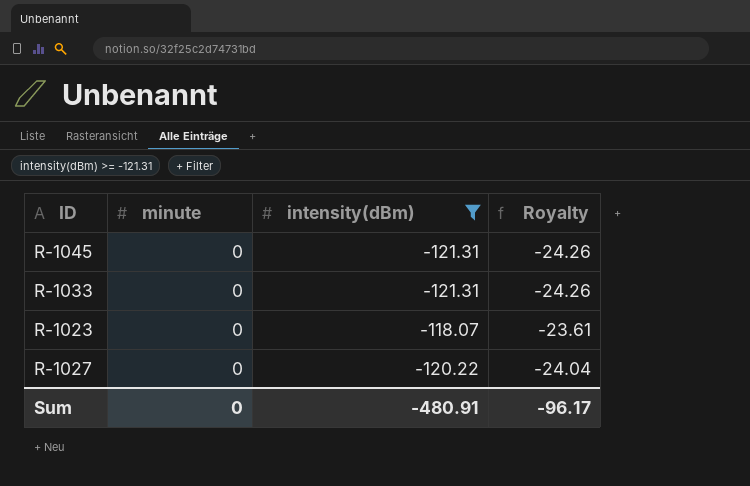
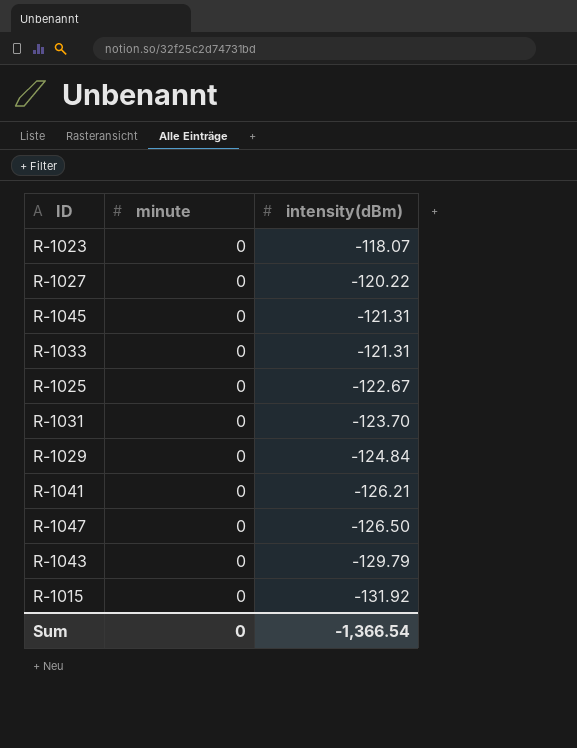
filter: intensity(dBm) >= -121.31 -> none
row order: none -> intensity(dBm) descending
column Royalty | formula: [intensity(dBm)] * 0.2 -> none
Sum | intensity(dBm): -480.91 -> -1,366.54

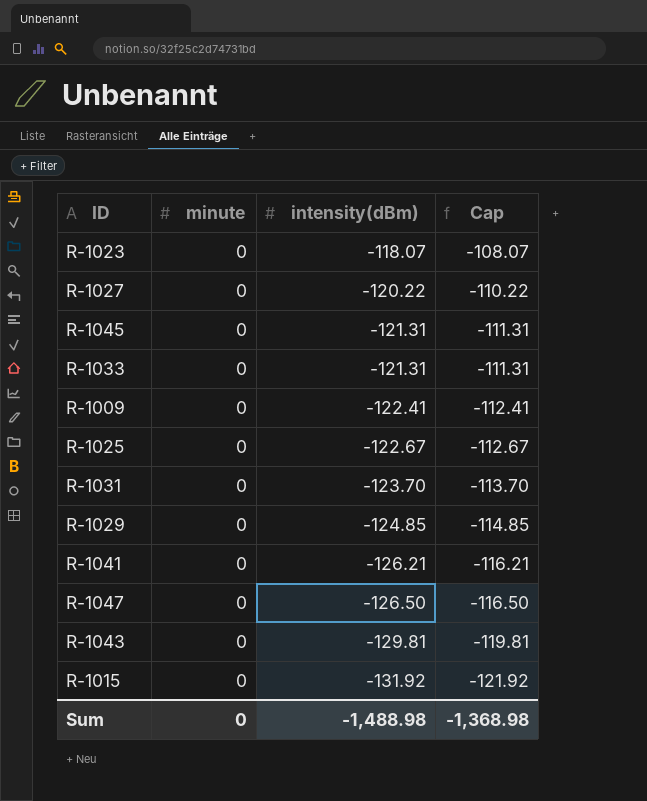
column Cap | formula: none -> [intensity(dBm)] + 10
row R-1009: none -> 0 | -122.41 | -112.41
R-1029 | intensity(dBm): -124.84 -> -124.85
R-1043 | intensity(dBm): -129.79 -> -129.81
Sum | intensity(dBm): -1,366.54 -> -1,488.98

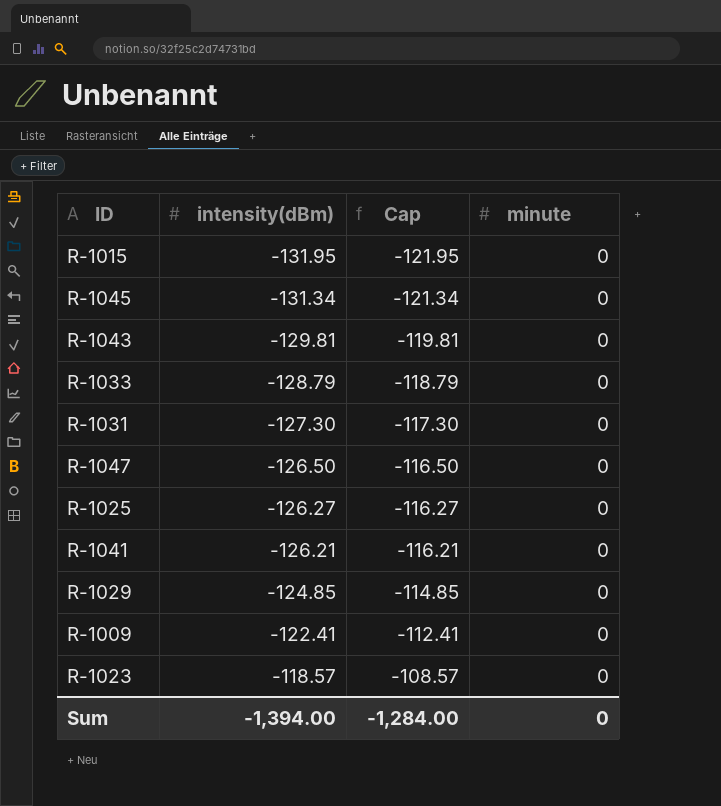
row order: intensity(dBm) descending -> intensity(dBm) ascending
column minute | position: 2 -> 4
row R-1027: 0 | -120.22 | -110.22 -> none
R-1015 | intensity(dBm): -131.92 -> -131.95
R-1015 | Cap: -121.92 -> -121.95
R-1045 | intensity(dBm): -121.31 -> -131.34
R-1045 | Cap: -111.31 -> -121.34
R-1033 | intensity(dBm): -121.31 -> -128.79
R-1033 | Cap: -111.31 -> -118.79
R-1031 | intensity(dBm): -123.70 -> -127.30
R-1031 | Cap: -113.70 -> -117.30
R-1025 | intensity(dBm): -122.67 -> -126.27
R-1025 | Cap: -112.67 -> -116.27
R-1023 | intensity(dBm): -118.07 -> -118.57
R-1023 | Cap: -108.07 -> -108.57
Sum | intensity(dBm): -1,488.98 -> -1,394.00
Sum | Cap: -1,368.98 -> -1,284.00

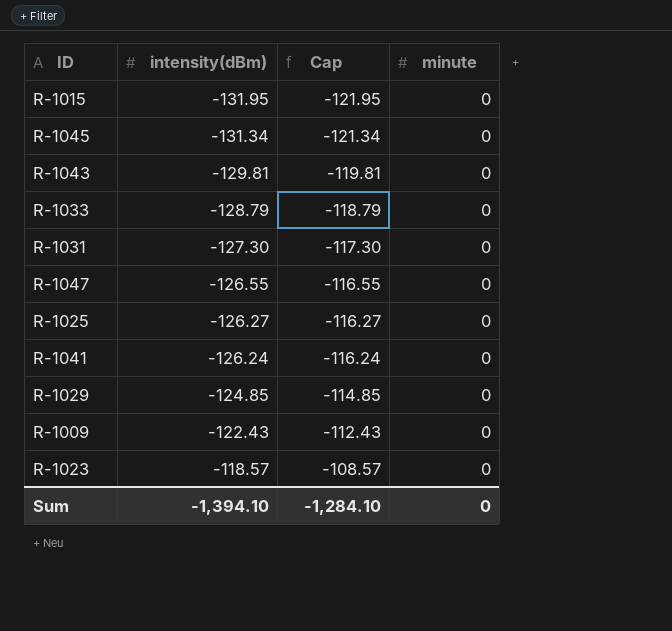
R-1047 | intensity(dBm): -126.50 -> -126.55
R-1047 | Cap: -116.50 -> -116.55
R-1041 | intensity(dBm): -126.21 -> -126.24
R-1041 | Cap: -116.21 -> -116.24
R-1009 | intensity(dBm): -122.41 -> -122.43
R-1009 | Cap: -112.41 -> -112.43
Sum | intensity(dBm): -1,394.00 -> -1,394.10
Sum | Cap: -1,284.00 -> -1,284.10

